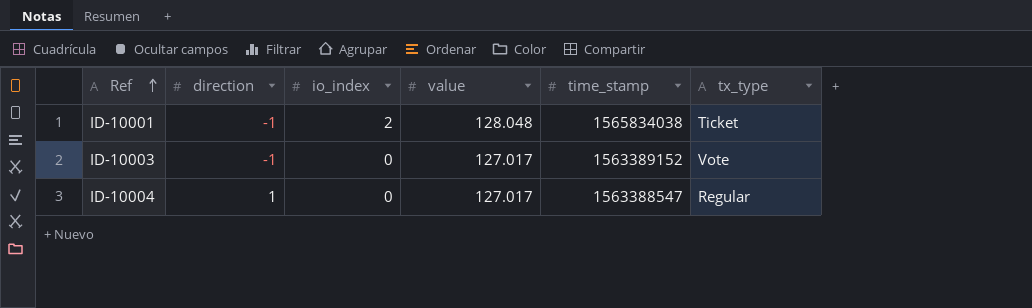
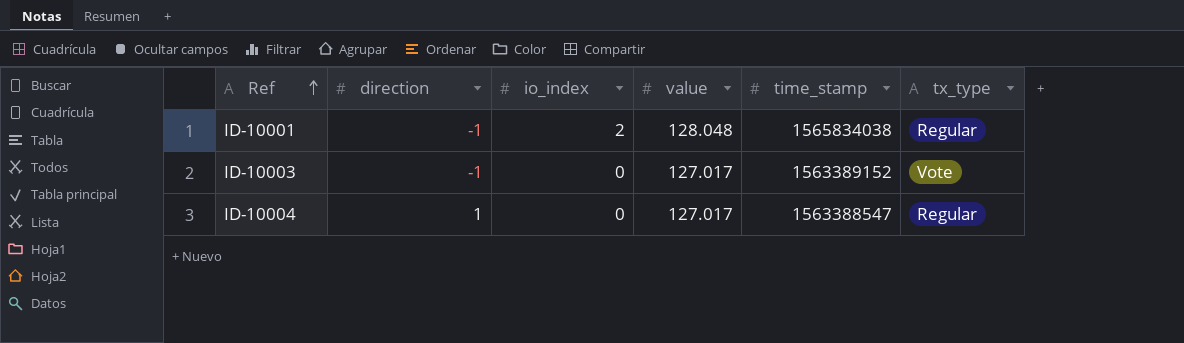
ID-10001 | tx_type: Ticket -> Regular

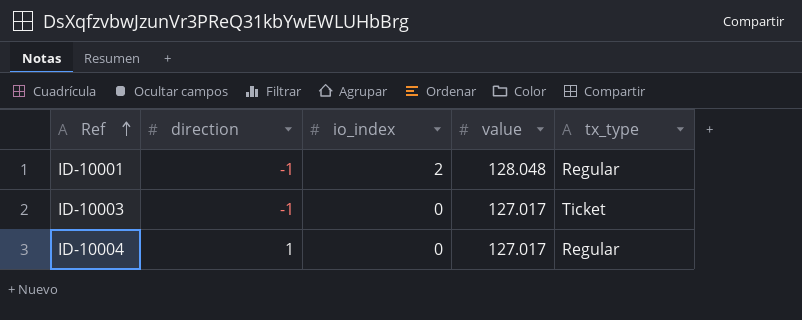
column time_stamp | position: 5 -> none
ID-10003 | tx_type: Vote -> Ticket

